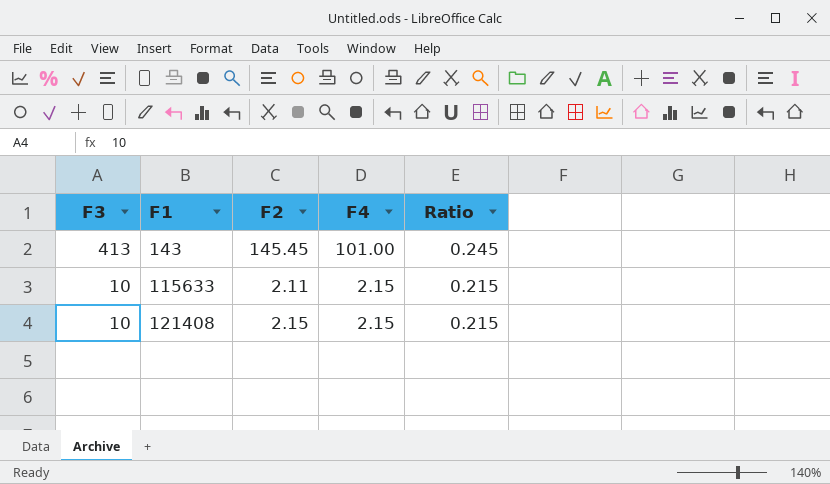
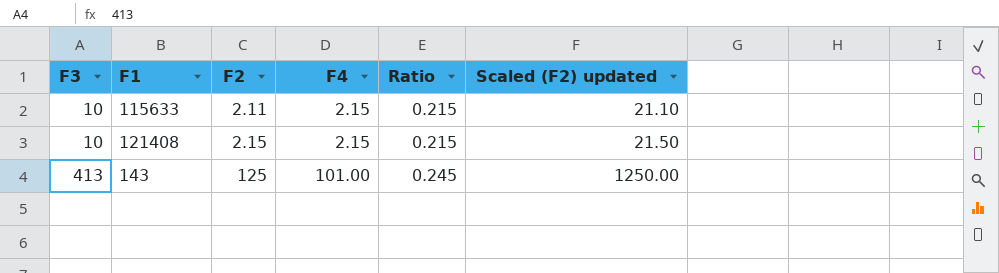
row order: F3 descending -> F3 ascending
column Scaled (F2) updated | formula: none -> [F2] * 10
143 | F2: 145.45 -> 125

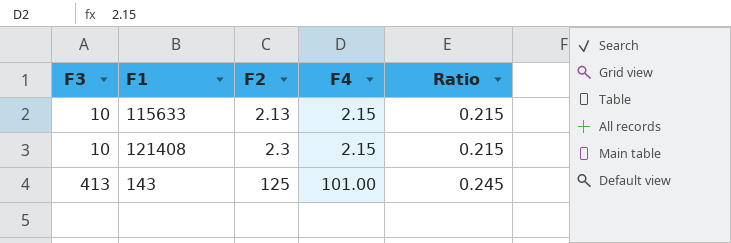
column Scaled (F2) updated | formula: [F2] * 10 -> none
115633 | F2: 2.11 -> 2.13
121408 | F2: 2.15 -> 2.3

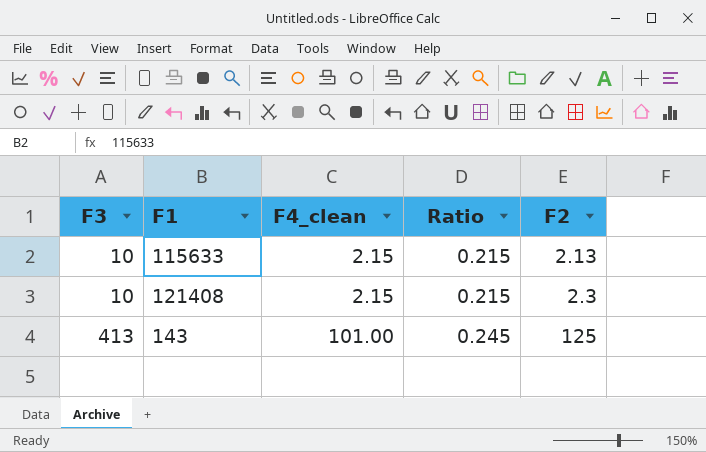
column name: F4 -> F4_clean
column F2 | position: 3 -> 5

